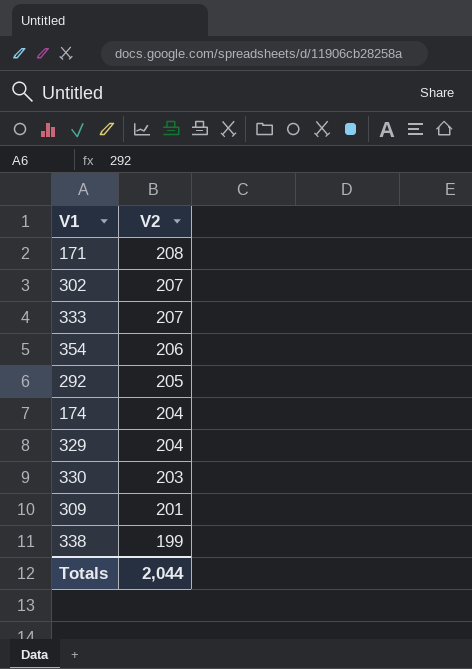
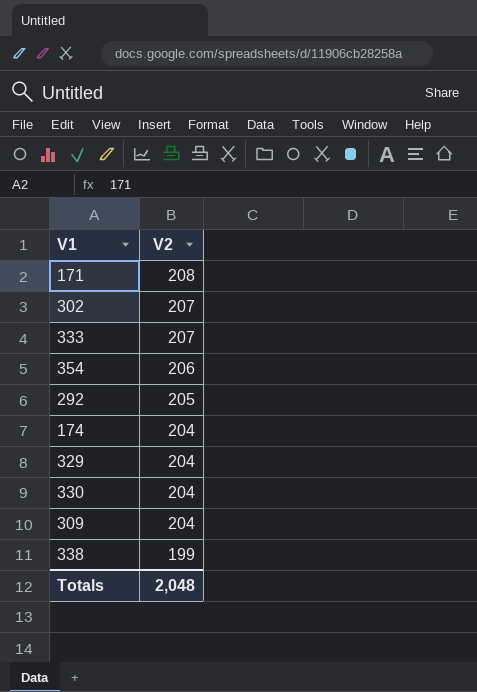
330 | V2: 203 -> 204
309 | V2: 201 -> 204
Totals | V2: 2,044 -> 2,048

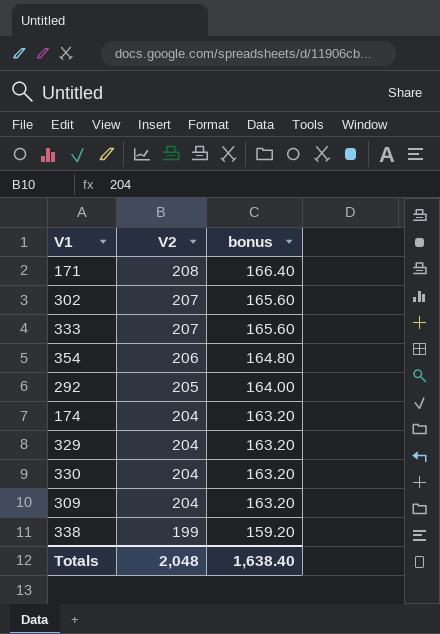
column bonus | formula: none -> [V2] * 0.8

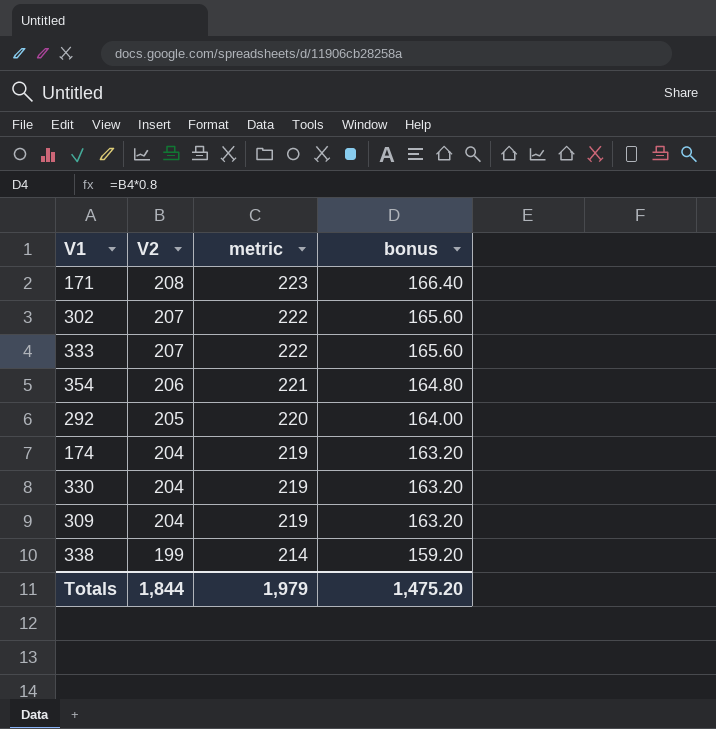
column metric | formula: none -> [V2] + 15
row 329: 204 | 163.20 -> none
Totals | V2: 2,048 -> 1,844
Totals | bonus: 1,638.40 -> 1,475.20

